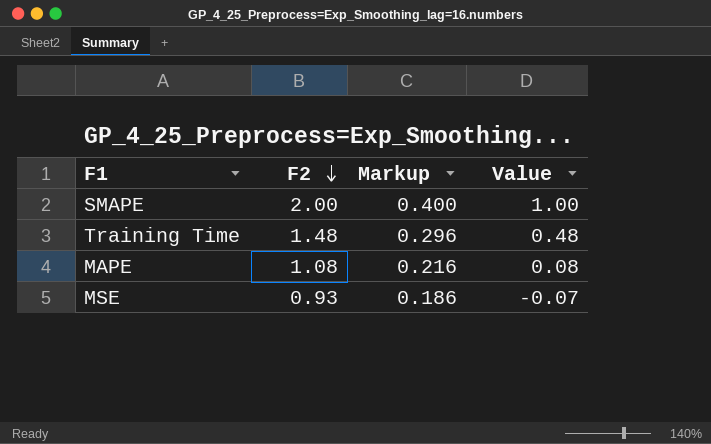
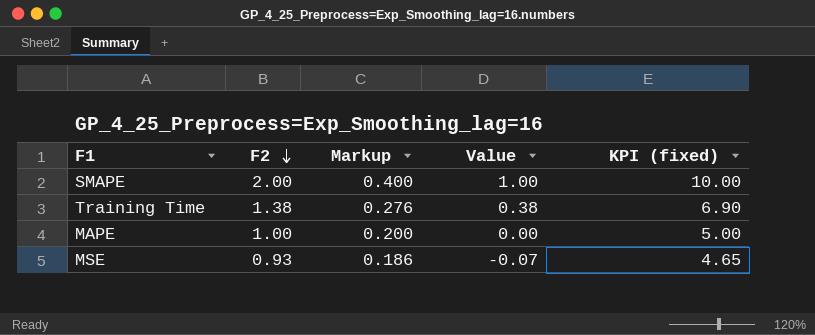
column KPI (fixed) | formula: none -> [F2] * 5
Training Time | F2: 1.48 -> 1.38
Training Time | Markup: 0.296 -> 0.276
Training Time | Value: 0.48 -> 0.38
MAPE | F2: 1.08 -> 1.00
MAPE | Markup: 0.216 -> 0.200
MAPE | Value: 0.08 -> 0.00

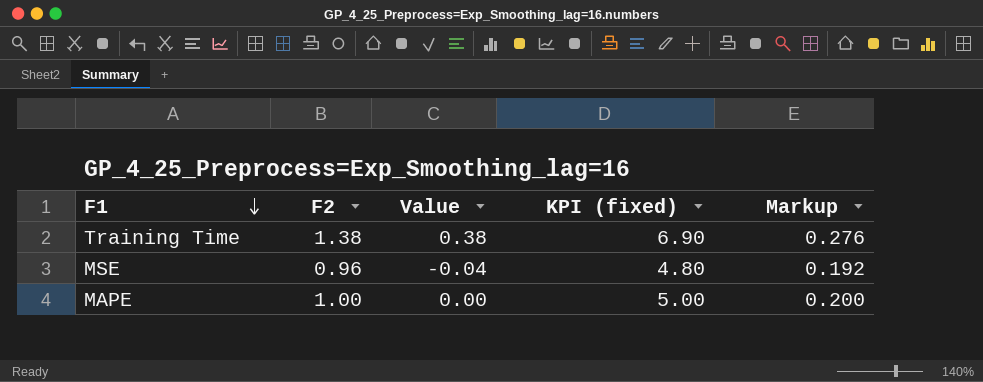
row order: F2 descending -> F1 descending
column Markup | position: 3 -> 5
row SMAPE: 2.00 | 0.400 | 1.00 | 10.00 -> none
MSE | F2: 0.93 -> 0.96
MSE | Value: -0.07 -> -0.04
MSE | KPI (fixed): 4.65 -> 4.80
MSE | Markup: 0.186 -> 0.192

